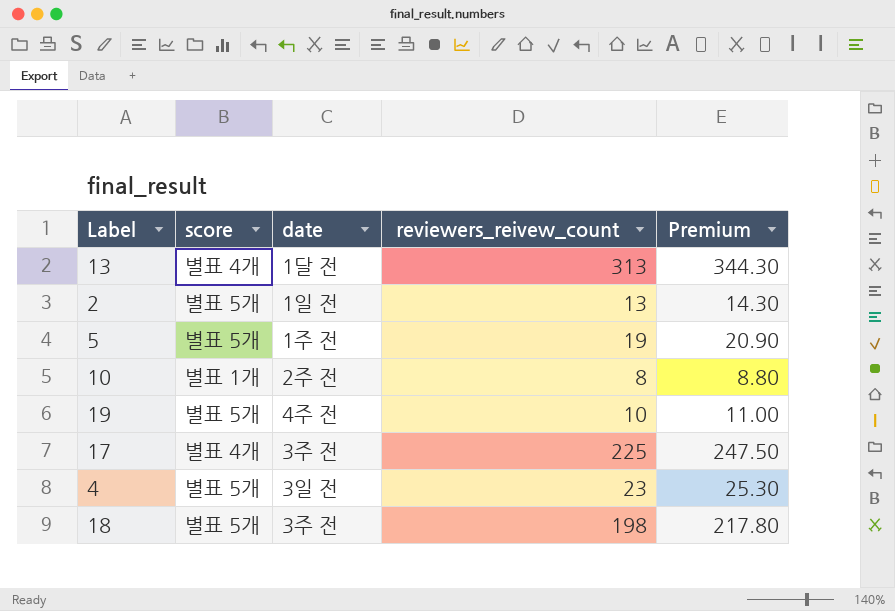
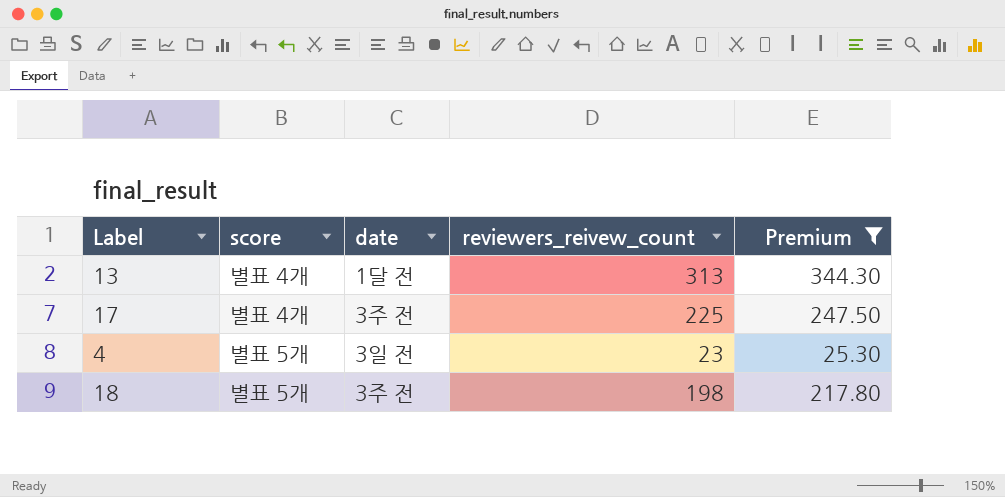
filter: none -> Premium >= 25.30

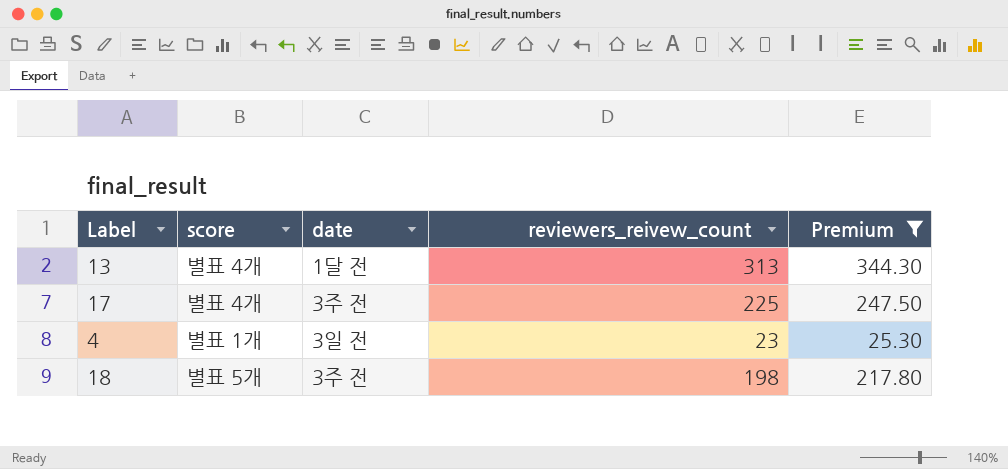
4 | score: 별표 5개 -> 별표 1개

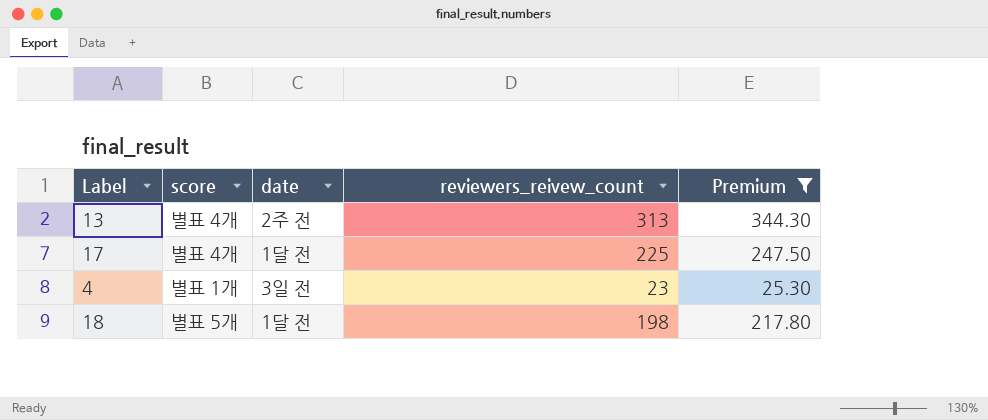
13 | date: 1달 전 -> 2주 전
17 | date: 3주 전 -> 1달 전
18 | date: 3주 전 -> 1달 전

